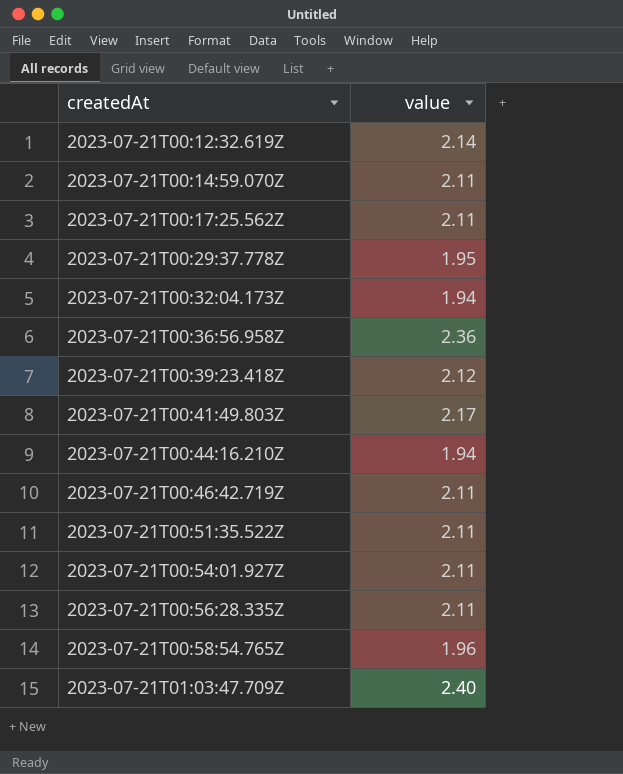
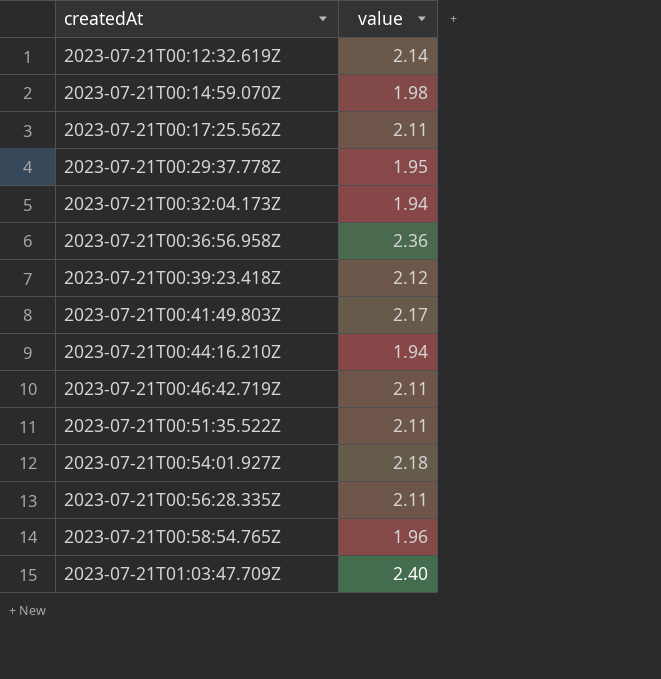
2023-07-21T00:14:59.070Z | value: 2.11 -> 1.98
2023-07-21T00:54:01.927Z | value: 2.11 -> 2.18

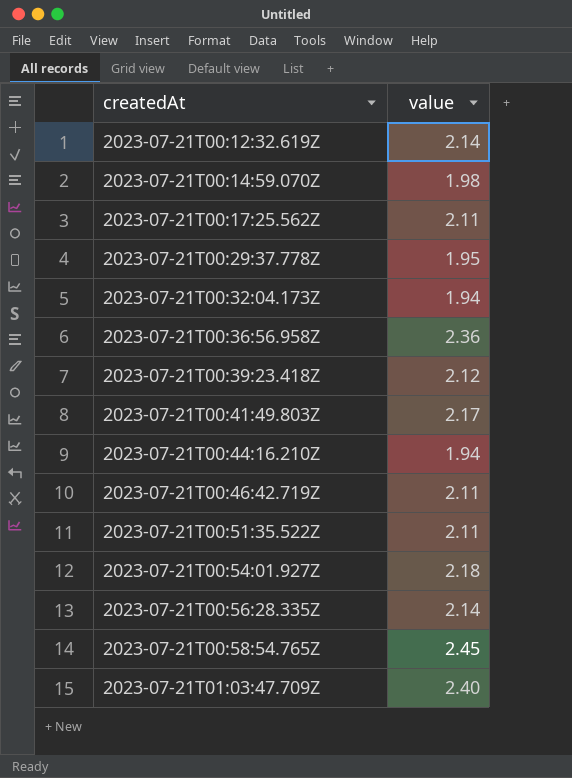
2023-07-21T00:56:28.335Z | value: 2.11 -> 2.14
2023-07-21T00:58:54.765Z | value: 1.96 -> 2.45

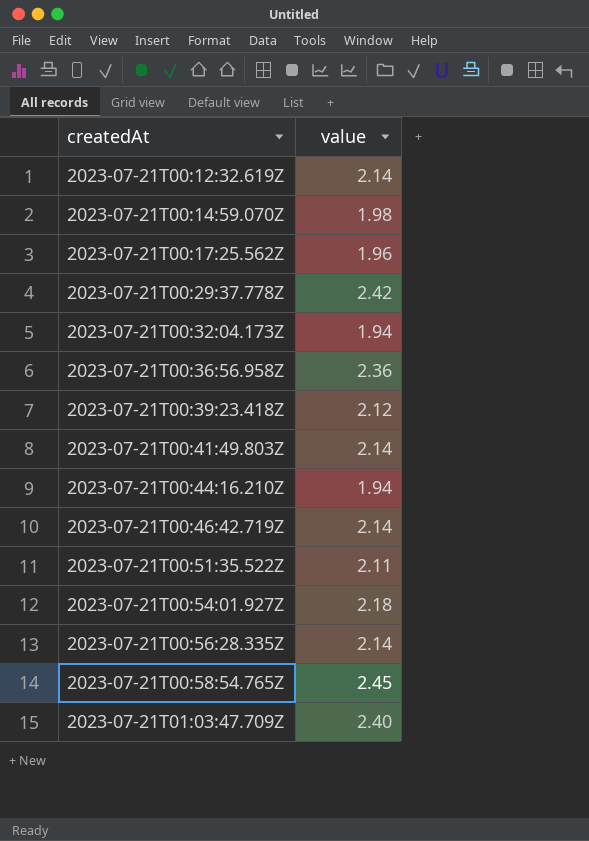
2023-07-21T00:17:25.562Z | value: 2.11 -> 1.96
2023-07-21T00:29:37.778Z | value: 1.95 -> 2.42
2023-07-21T00:41:49.803Z | value: 2.17 -> 2.14
2023-07-21T00:46:42.719Z | value: 2.11 -> 2.14

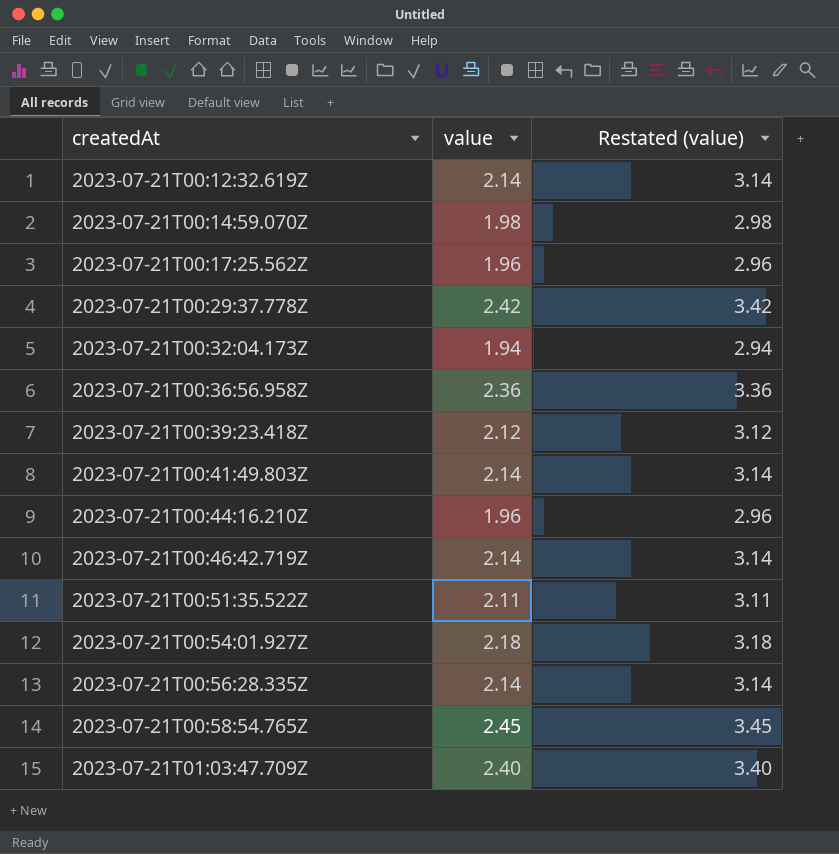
column Restated (value) | formula: none -> [value] + 1
2023-07-21T00:44:16.210Z | value: 1.94 -> 1.96

